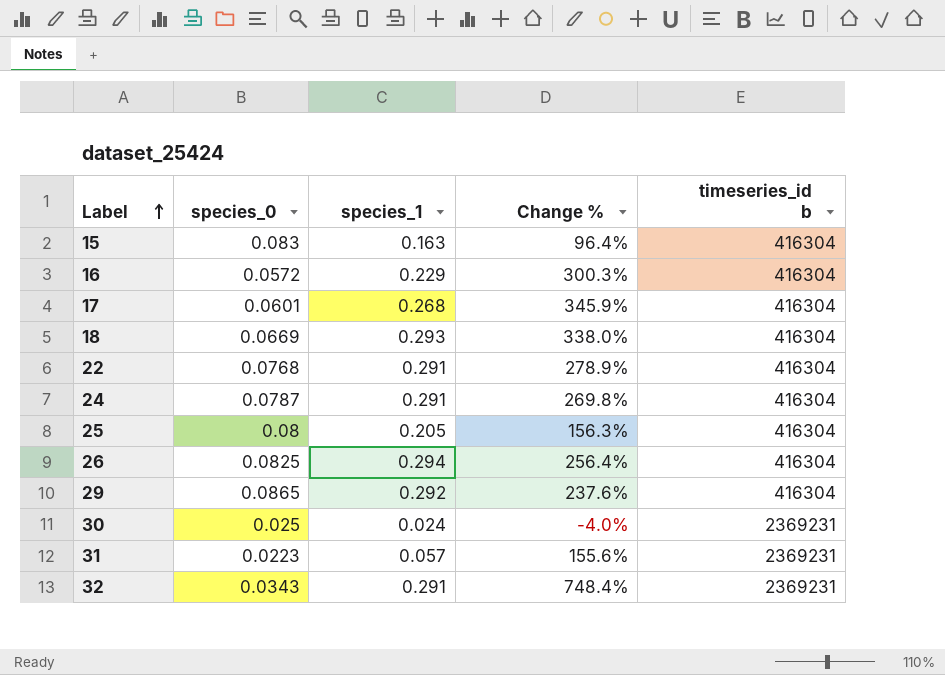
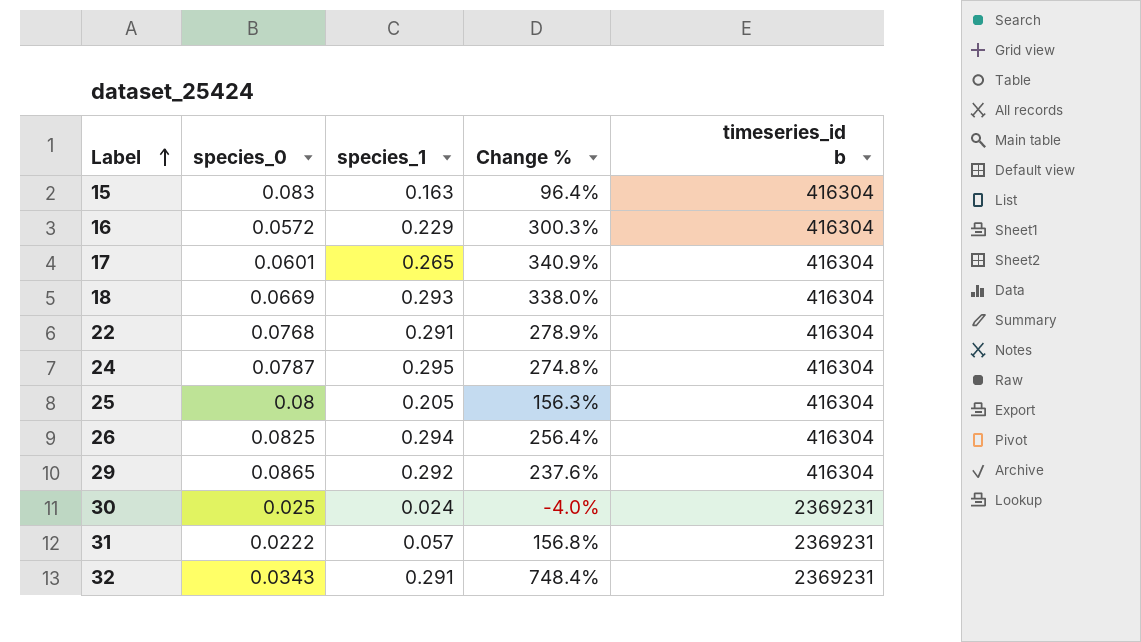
17 | species_1: 0.268 -> 0.265
17 | Change %: 345.9% -> 340.9%
24 | species_1: 0.291 -> 0.295
24 | Change %: 269.8% -> 274.8%
31 | species_0: 0.0223 -> 0.0222
31 | Change %: 155.6% -> 156.8%

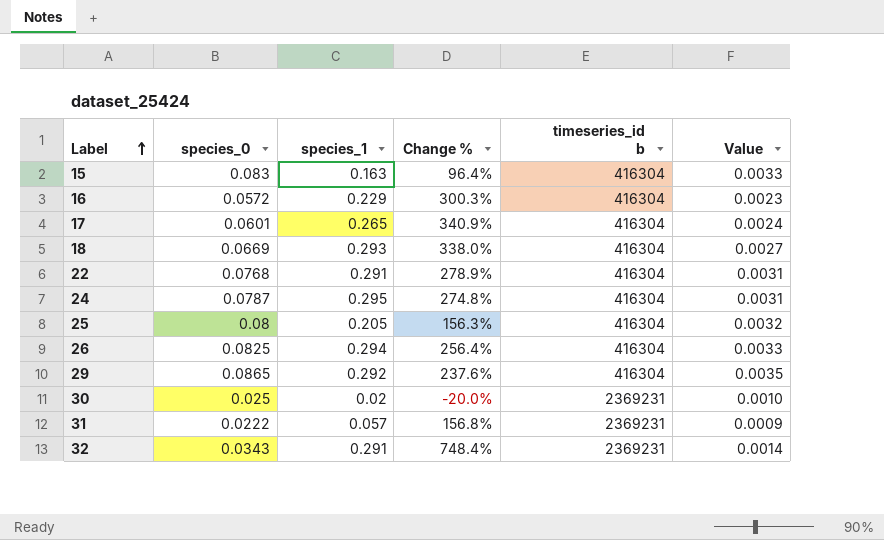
column Value | formula: none -> [species_0] * 0.04
30 | species_1: 0.024 -> 0.02
30 | Change %: -4.0% -> -20.0%

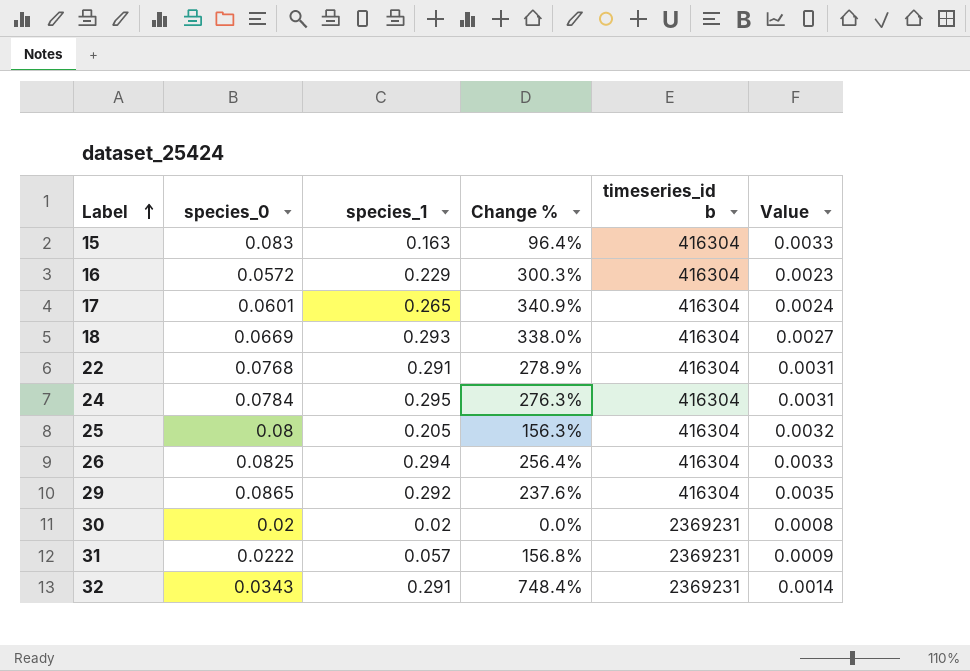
24 | species_0: 0.0787 -> 0.0784
24 | Change %: 274.8% -> 276.3%
30 | species_0: 0.025 -> 0.02
30 | Change %: -20.0% -> 0.0%
30 | Value: 0.0010 -> 0.0008

